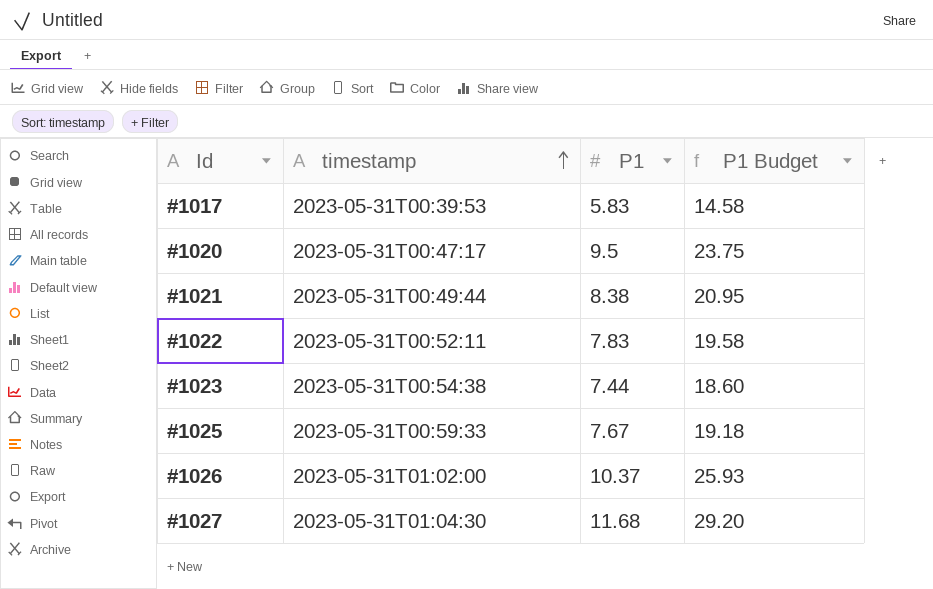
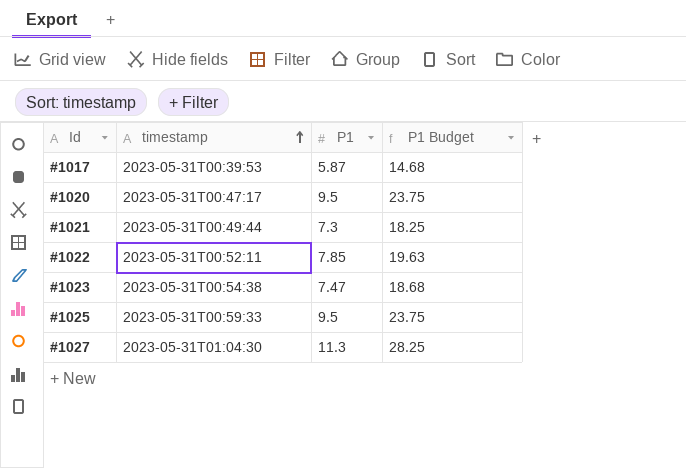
row #1026: 2023-05-31T01:02:00 | 10.37 | 25.93 -> none
#1017 | P1: 5.83 -> 5.87
#1017 | P1 Budget: 14.58 -> 14.68
#1021 | P1: 8.38 -> 7.3
#1021 | P1 Budget: 20.95 -> 18.25
#1022 | P1: 7.83 -> 7.85
#1022 | P1 Budget: 19.58 -> 19.63
#1023 | P1: 7.44 -> 7.47
#1023 | P1 Budget: 18.60 -> 18.68
#1025 | P1: 7.67 -> 9.5
#1025 | P1 Budget: 19.18 -> 23.75
#1027 | P1: 11.68 -> 11.3
#1027 | P1 Budget: 29.20 -> 28.25

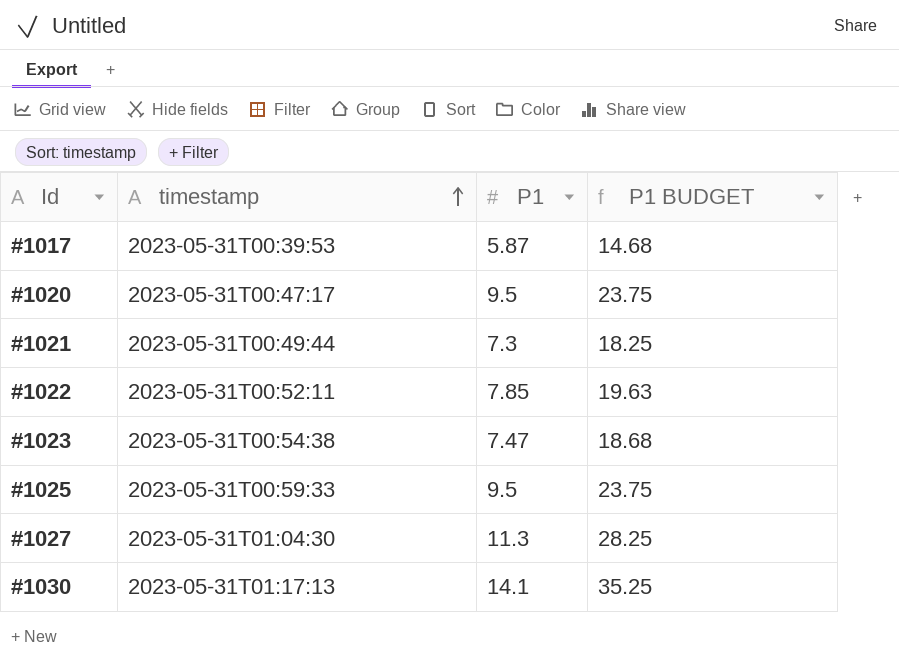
column name: P1 Budget -> P1 BUDGET
row #1030: none -> 2023-05-31T01:17:13 | 14.1 | 35.25

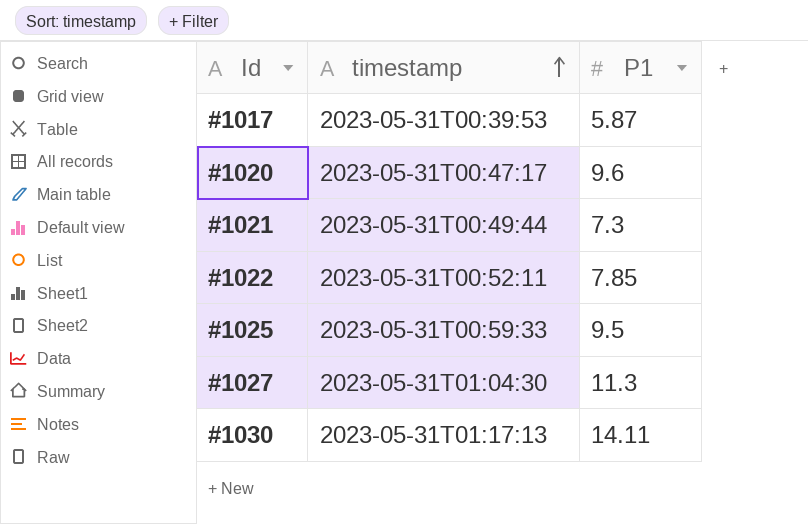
column P1 BUDGET | formula: [P1] * 2.5 -> none
row #1023: 2023-05-31T00:54:38 | 7.47 | 18.68 -> none
#1020 | P1: 9.5 -> 9.6
#1030 | P1: 14.1 -> 14.11

